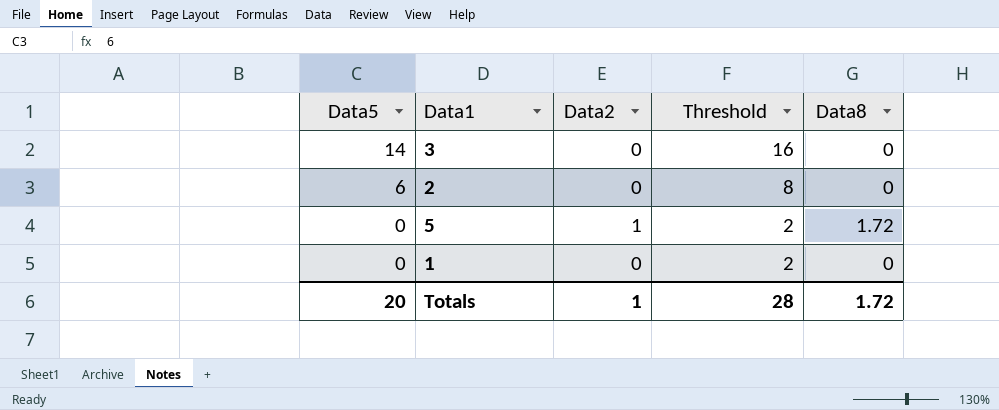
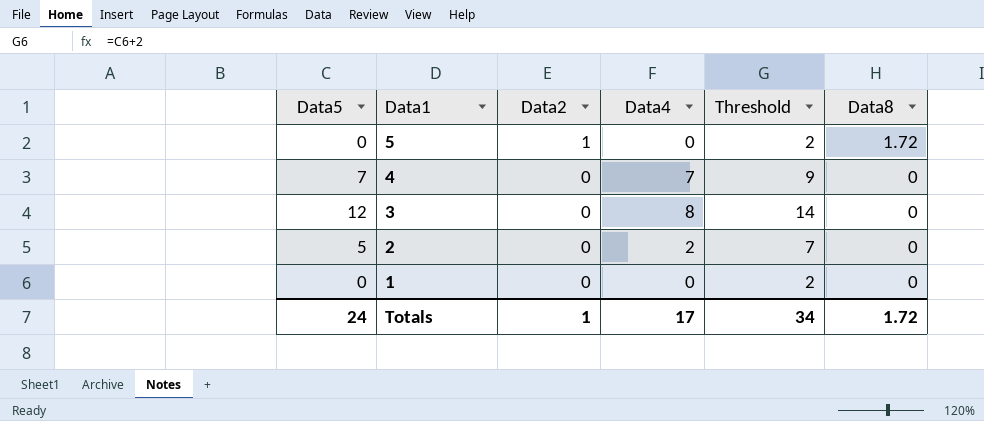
row order: Data5 descending -> Data1 descending
column Data4 | position: none -> 4
row 4: none -> 7 | 0 | 7 | 9 | 0
3 | Data5: 14 -> 12
3 | Threshold: 16 -> 14
2 | Data5: 6 -> 5
2 | Threshold: 8 -> 7
Totals | Data5: 20 -> 24
Totals | Threshold: 28 -> 34

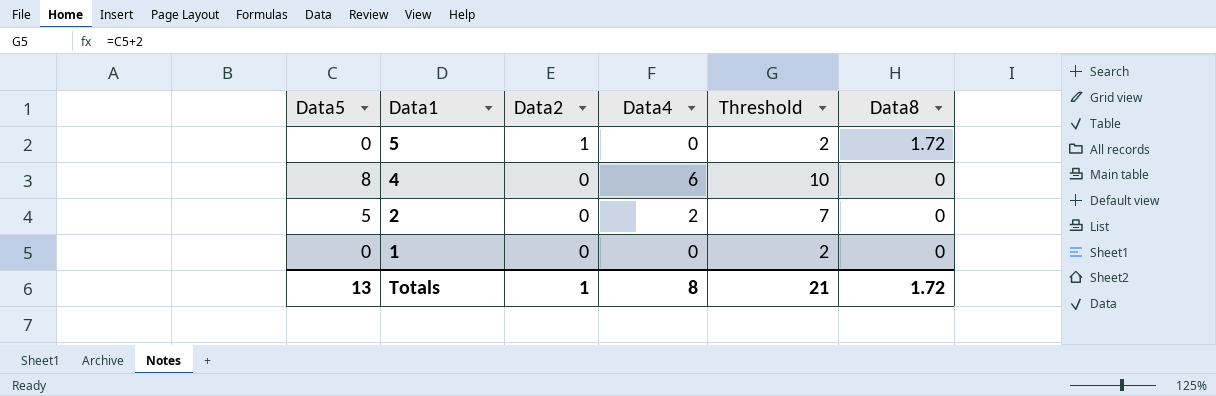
row 3: 12 | 0 | 8 | 14 | 0 -> none
4 | Data5: 7 -> 8
4 | Data4: 7 -> 6
4 | Threshold: 9 -> 10
Totals | Data5: 24 -> 13
Totals | Data4: 17 -> 8
Totals | Threshold: 34 -> 21

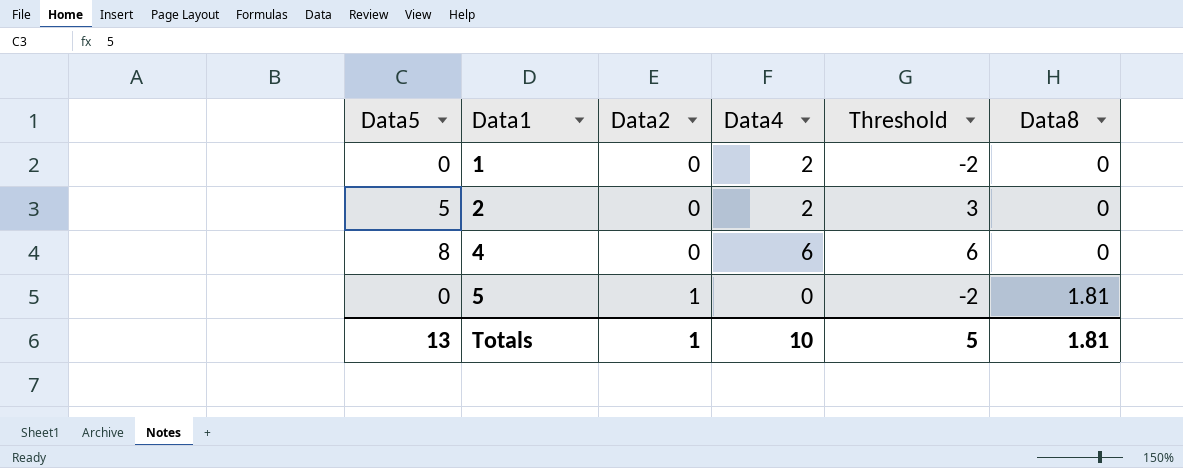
row order: Data1 descending -> Data1 ascending
column Threshold | formula: [Data5] + 2 -> [Data5] - 2
1 | Data4: 0 -> 2
5 | Data8: 1.72 -> 1.81
Totals | Data4: 8 -> 10
Totals | Threshold: 21 -> 5
Totals | Data8: 1.72 -> 1.81

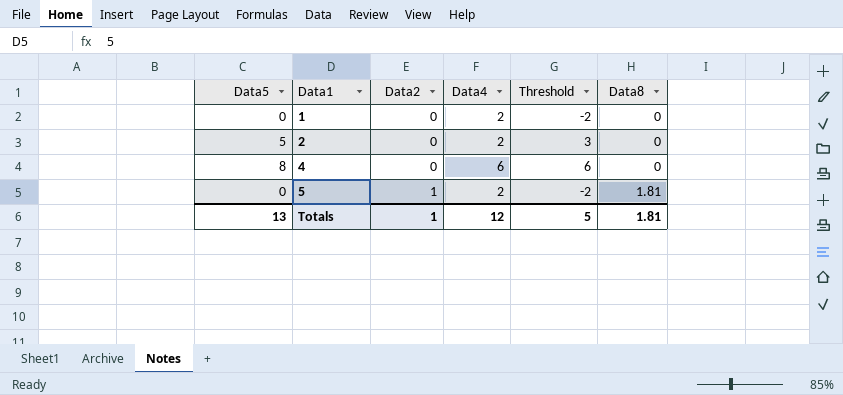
5 | Data4: 0 -> 2
Totals | Data4: 10 -> 12

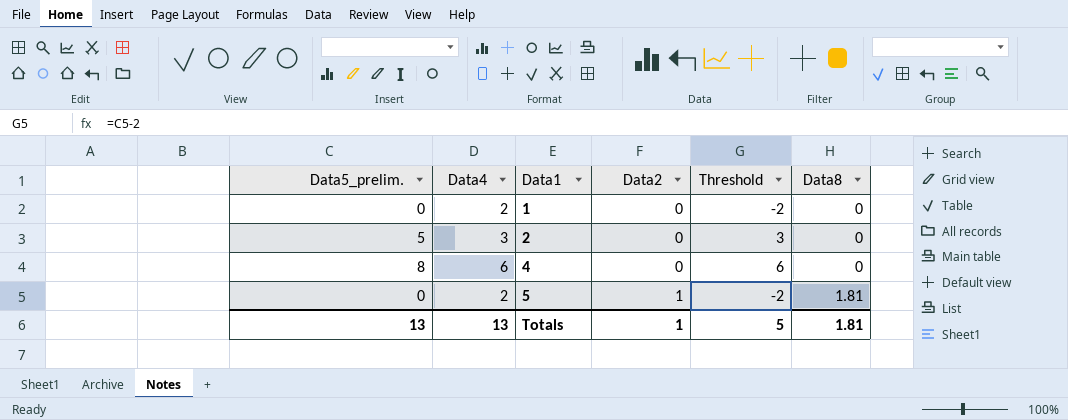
column name: Data5 -> Data5_prelim.
column Data4 | position: 4 -> 2
2 | Data4: 2 -> 3
Totals | Data4: 12 -> 13

